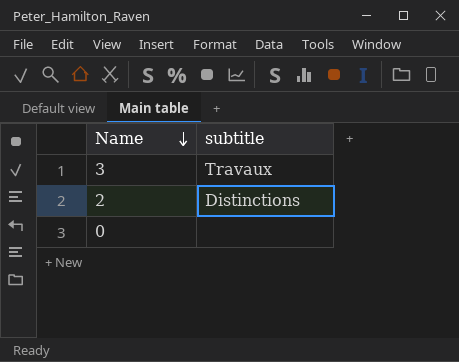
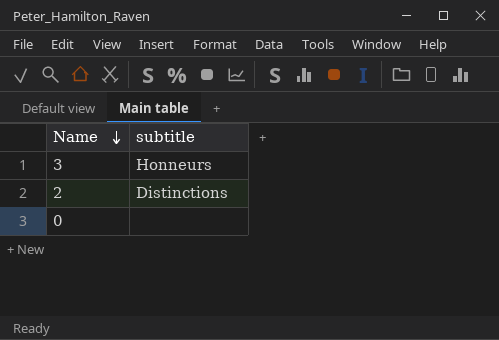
3 | subtitle: Travaux -> Honneurs

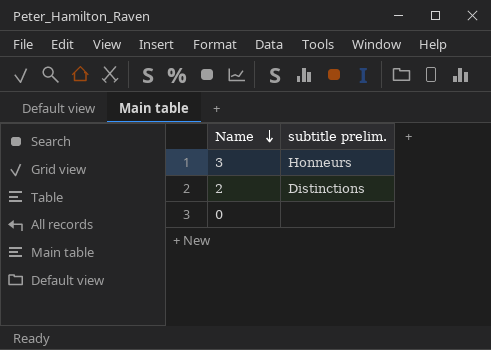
column name: subtitle -> subtitle prelim.

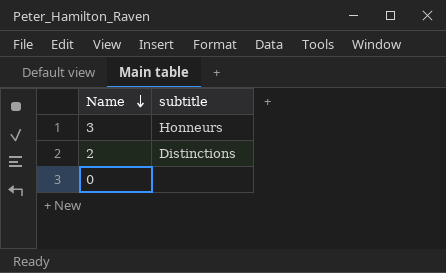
column name: subtitle prelim. -> subtitle

